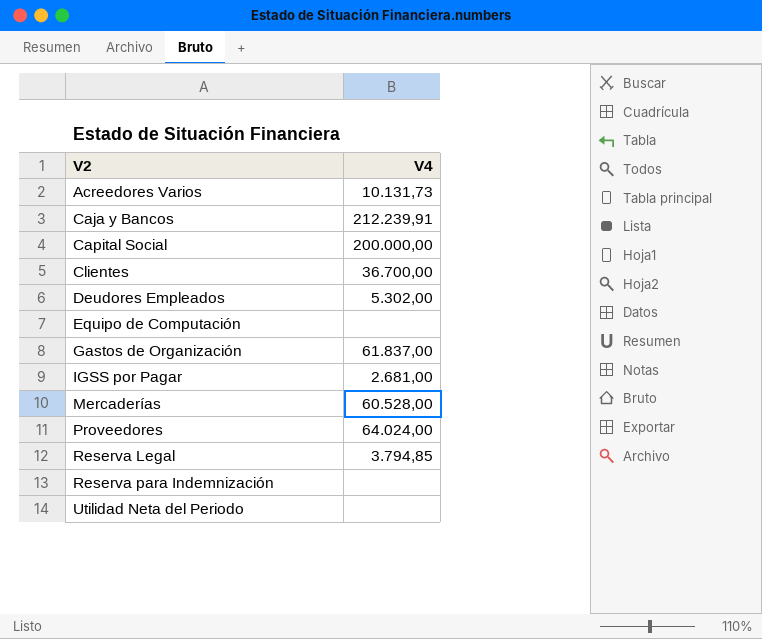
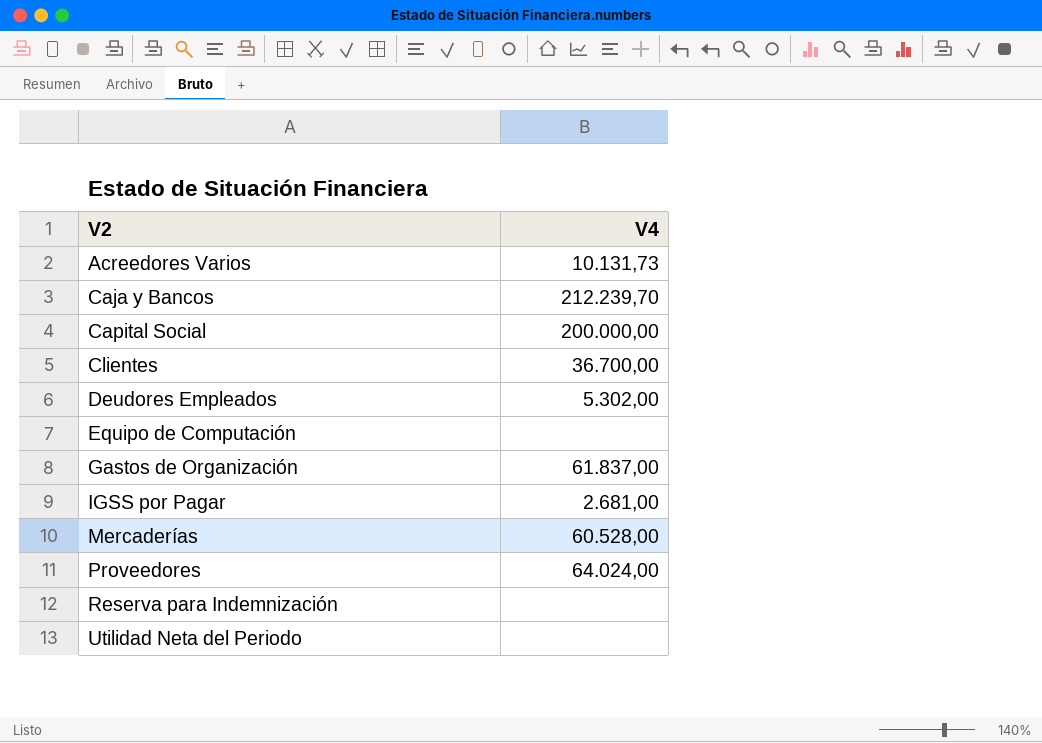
row Reserva Legal: 3.794,85 -> none
Caja y Bancos | V4: 212.239,91 -> 212.239,70

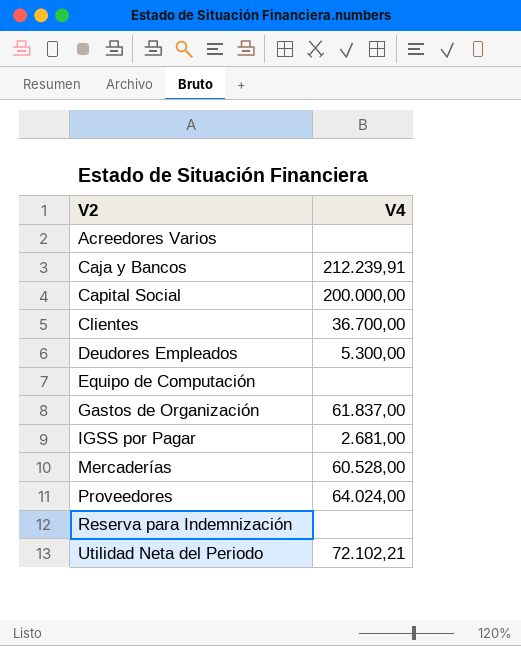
Acreedores Varios | V4: 10.131,73 -> none
Caja y Bancos | V4: 212.239,70 -> 212.239,91
Deudores Empleados | V4: 5.302,00 -> 5.300,00
Utilidad Neta del Periodo | V4: none -> 72.102,21

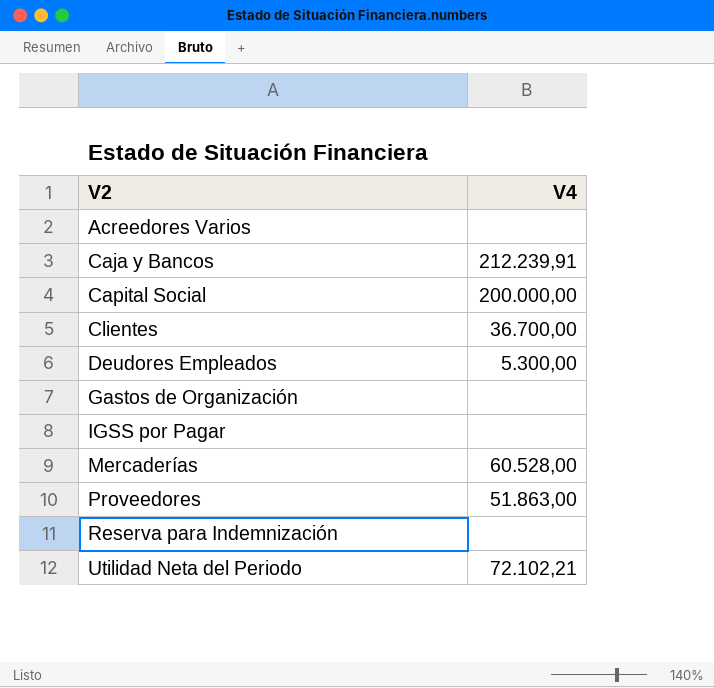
row Equipo de Computación: none -> none
Gastos de Organización | V4: 61.837,00 -> none
IGSS por Pagar | V4: 2.681,00 -> none
Proveedores | V4: 64.024,00 -> 51.863,00

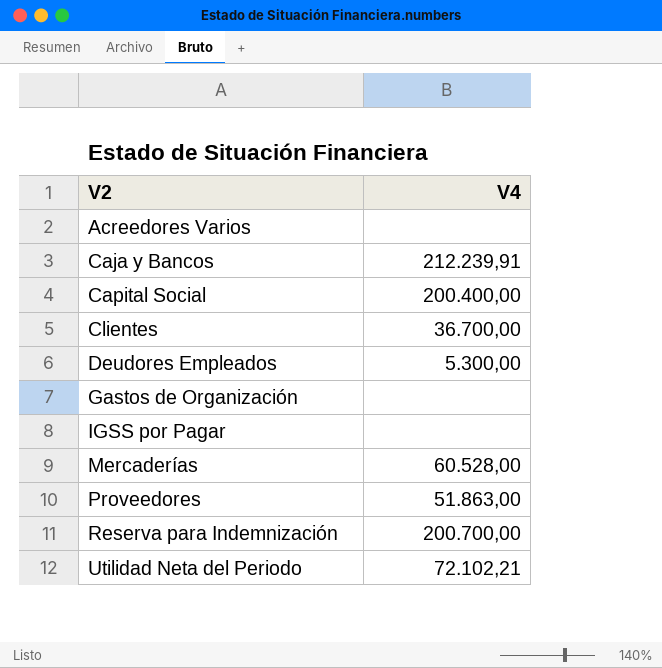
Capital Social | V4: 200.000,00 -> 200.400,00
Reserva para Indemnización | V4: none -> 200.700,00

